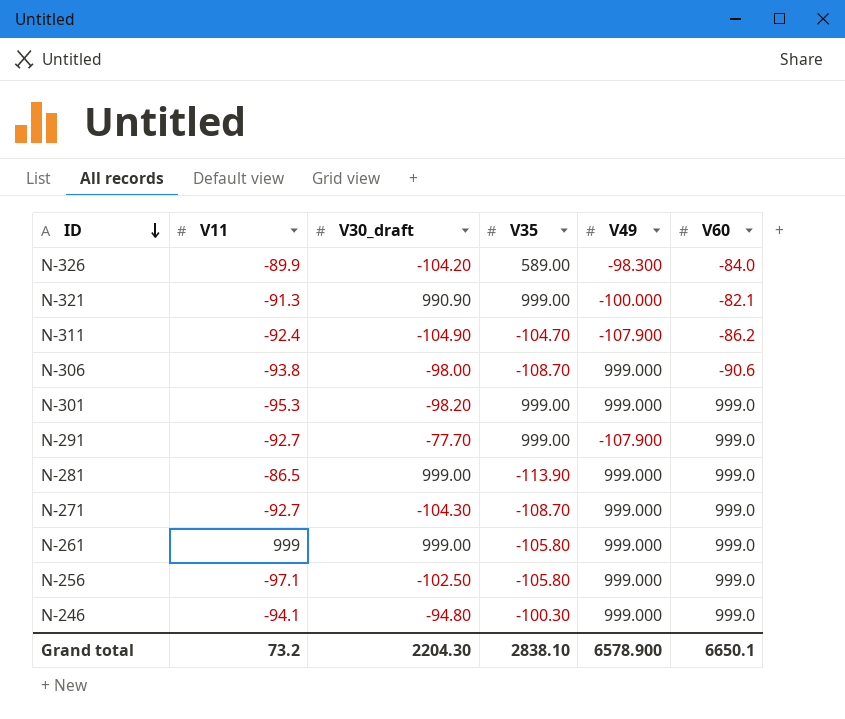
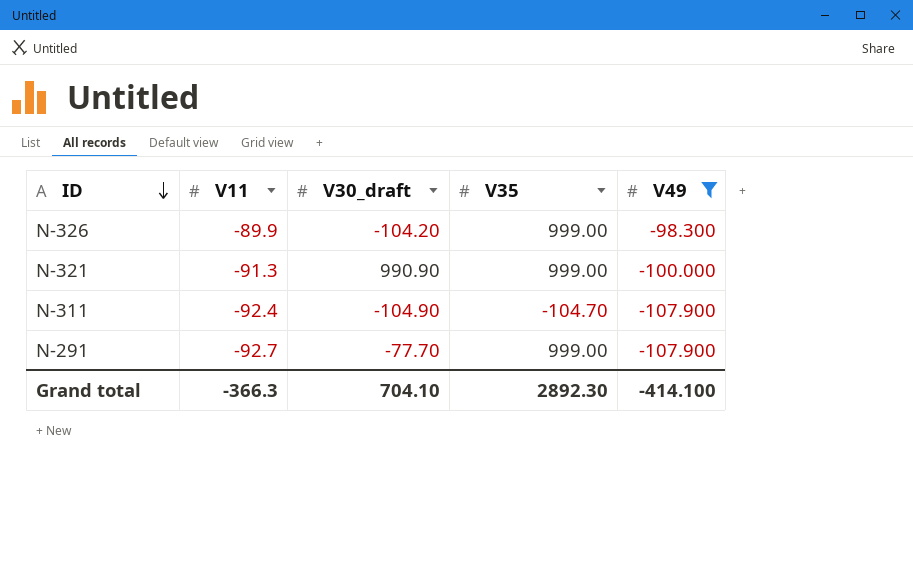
filter: none -> V49 != 999.000
column V60 | position: 6 -> none
N-326 | V35: 589.00 -> 999.00
Grand total | V11: 73.2 -> -366.3
Grand total | V30_draft: 2204.30 -> 704.10
Grand total | V35: 2838.10 -> 2892.30
Grand total | V49: 6578.900 -> -414.100

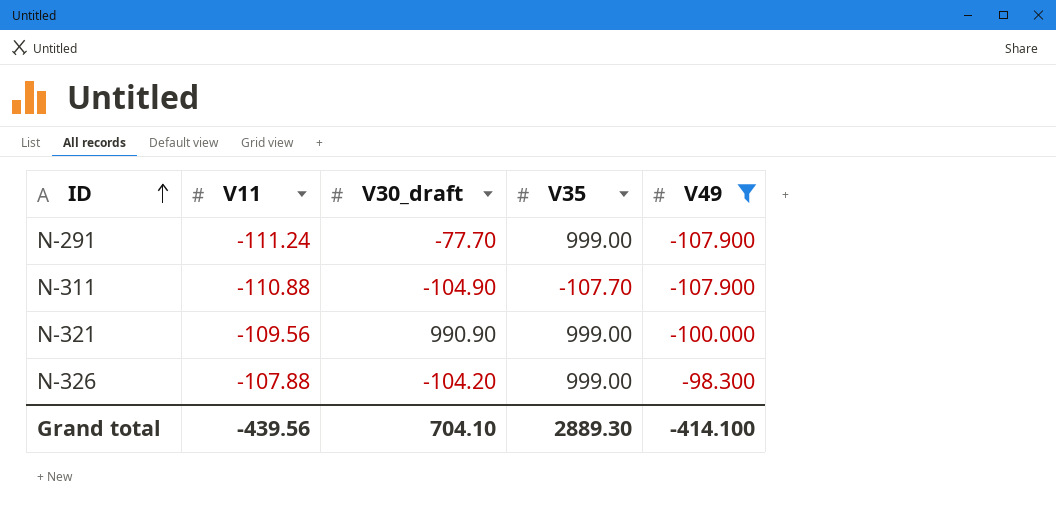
row order: ID descending -> ID ascending
N-291 | V11: -92.7 -> -111.24
N-311 | V11: -92.4 -> -110.88
N-311 | V35: -104.70 -> -107.70
N-321 | V11: -91.3 -> -109.56
N-326 | V11: -89.9 -> -107.88
Grand total | V11: -366.3 -> -439.56
Grand total | V35: 2892.30 -> 2889.30

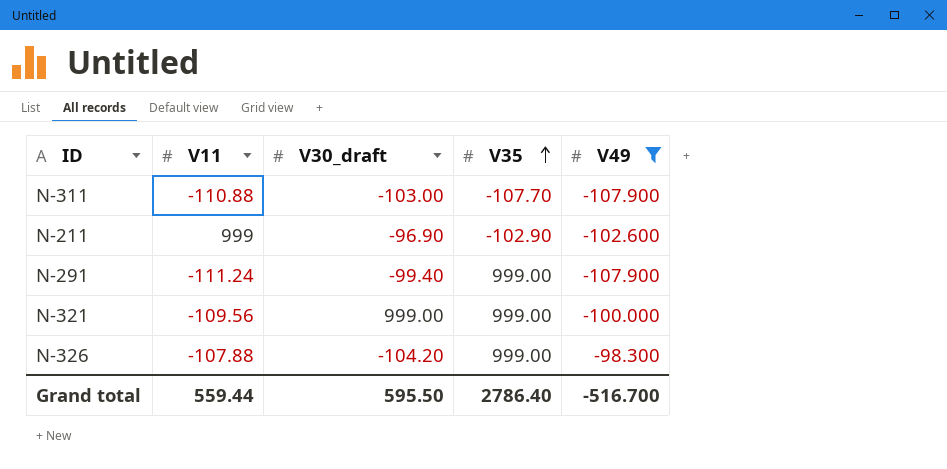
row order: ID ascending -> V35 ascending
N-311 | V30_draft: -104.90 -> -103.00
row N-211: none -> 999 | -96.90 | -102.90 | -102.600
N-291 | V30_draft: -77.70 -> -99.40
N-321 | V30_draft: 990.90 -> 999.00
Grand total | V11: -439.56 -> 559.44
Grand total | V30_draft: 704.10 -> 595.50
Grand total | V35: 2889.30 -> 2786.40
Grand total | V49: -414.100 -> -516.700

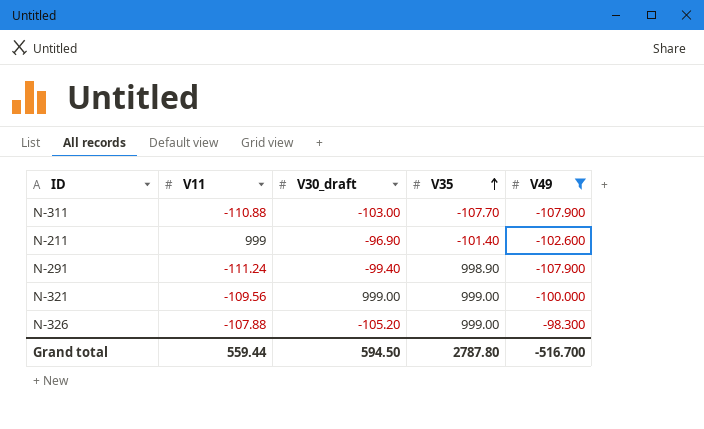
N-211 | V35: -102.90 -> -101.40
N-291 | V35: 999.00 -> 998.90
N-326 | V30_draft: -104.20 -> -105.20
Grand total | V30_draft: 595.50 -> 594.50
Grand total | V35: 2786.40 -> 2787.80

